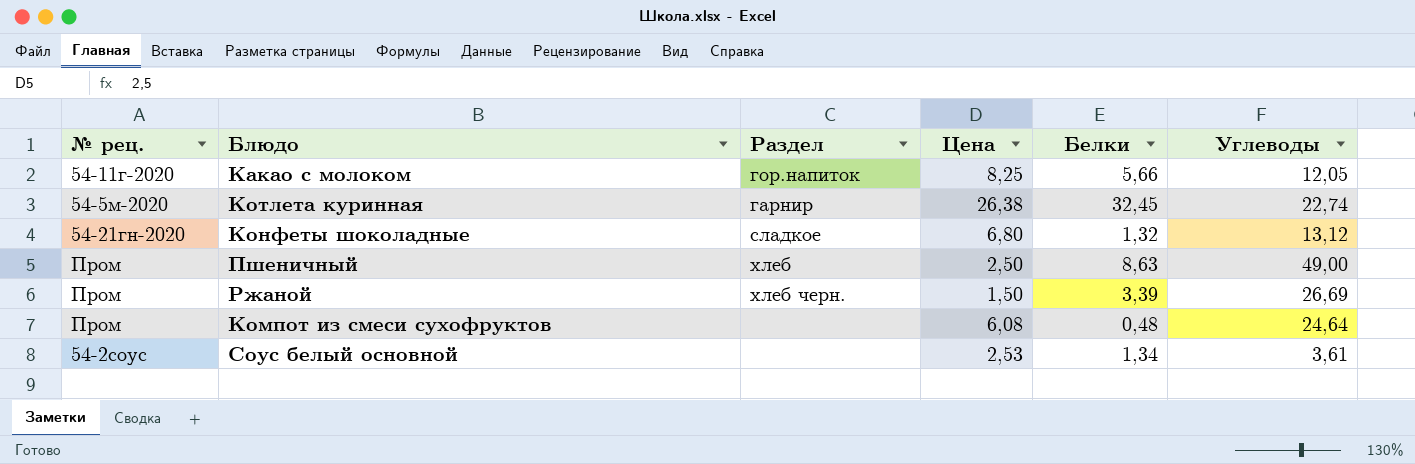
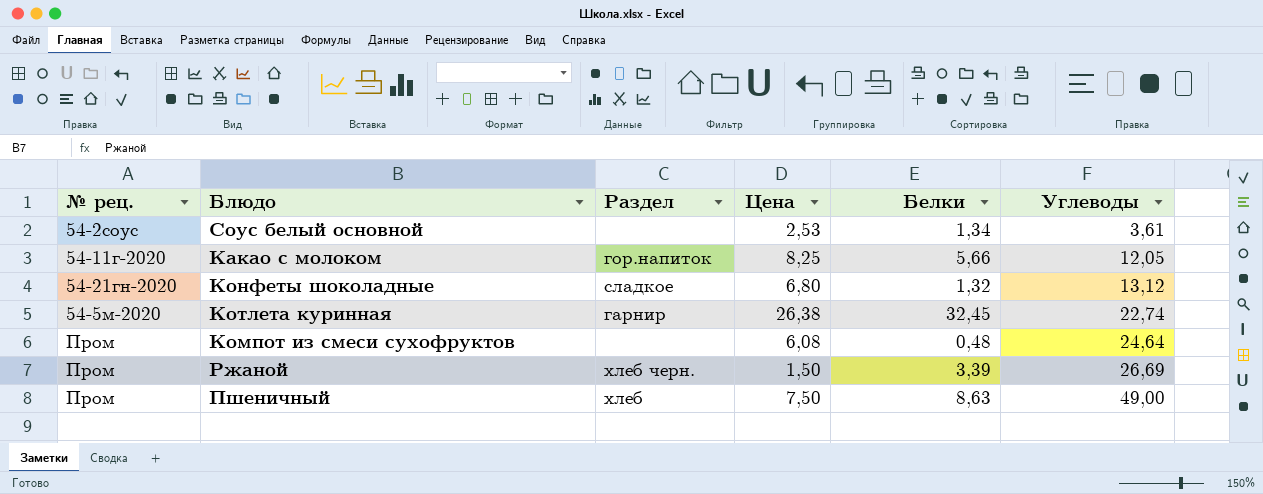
row order: none -> Углеводы ascending
Пшеничный | Цена: 2,50 -> 7,50

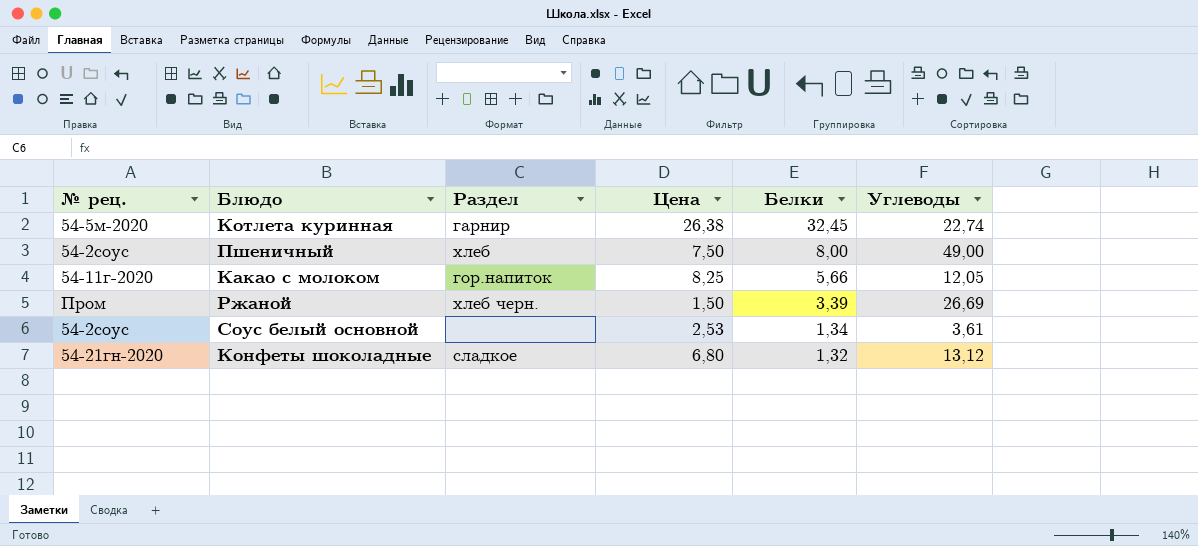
row order: Углеводы ascending -> Белки descending
row Компот из смеси сухофруктов: Пром | none | 6,08 | 0,48 | 24,64 -> none
Пшеничный | № рец.: Пром -> 54-2соус
Пшеничный | Белки: 8,63 -> 8,00

